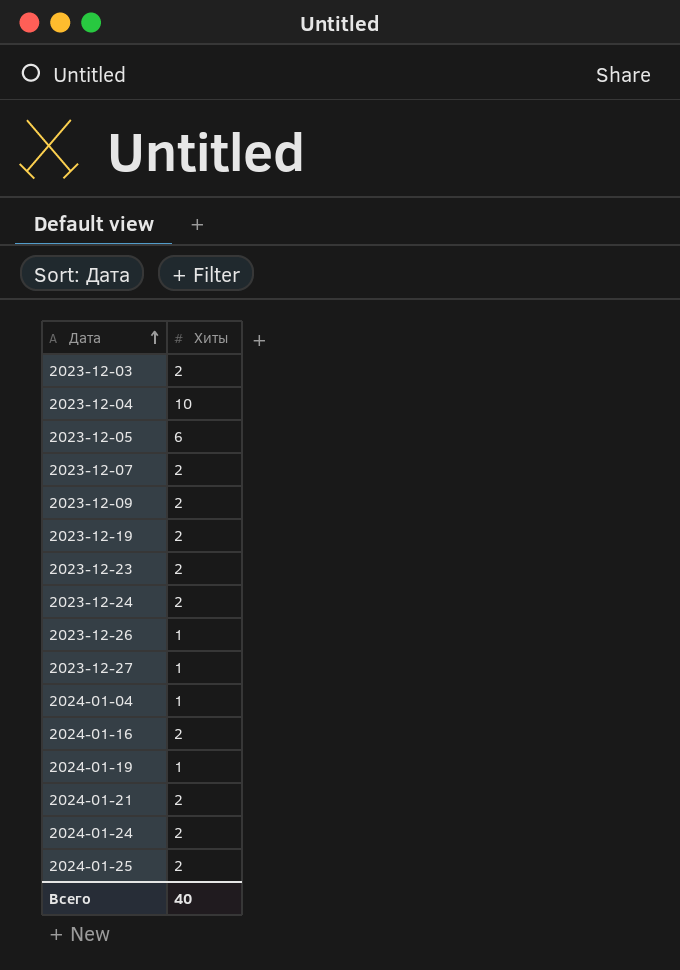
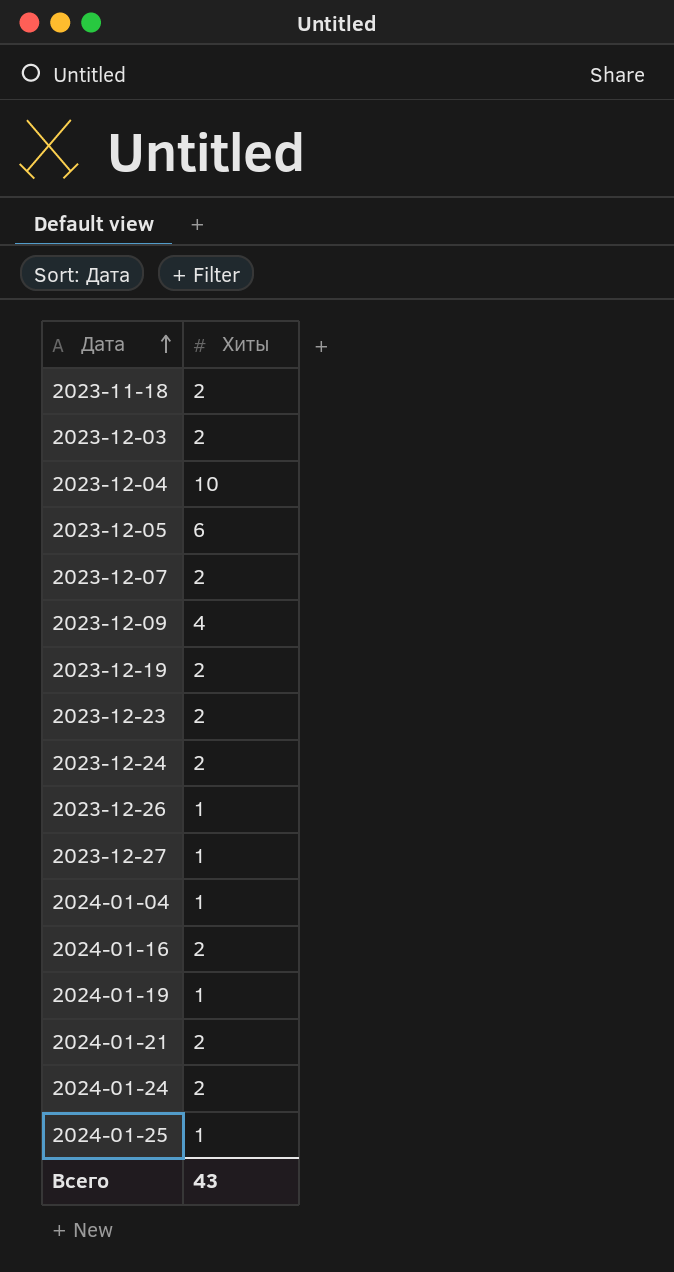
row 2023-11-18: none -> 2
2023-12-09 | Хиты: 2 -> 4
2024-01-25 | Хиты: 2 -> 1
Всего | Хиты: 40 -> 43

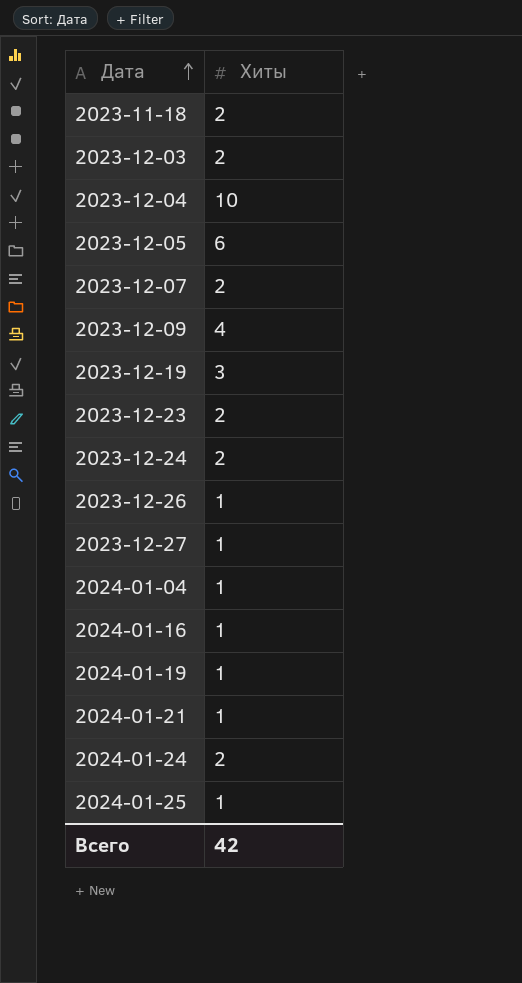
2023-12-19 | Хиты: 2 -> 3
2024-01-16 | Хиты: 2 -> 1
2024-01-21 | Хиты: 2 -> 1
Всего | Хиты: 43 -> 42

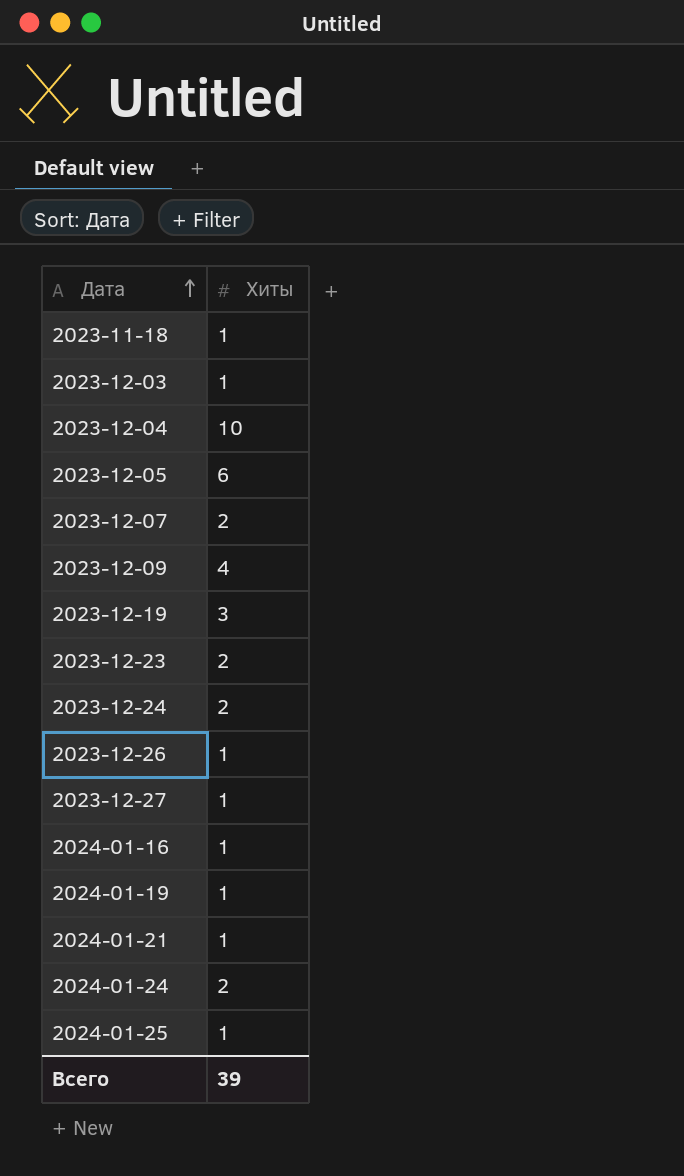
row 2024-01-04: 1 -> none
2023-11-18 | Хиты: 2 -> 1
2023-12-03 | Хиты: 2 -> 1
Всего | Хиты: 42 -> 39

